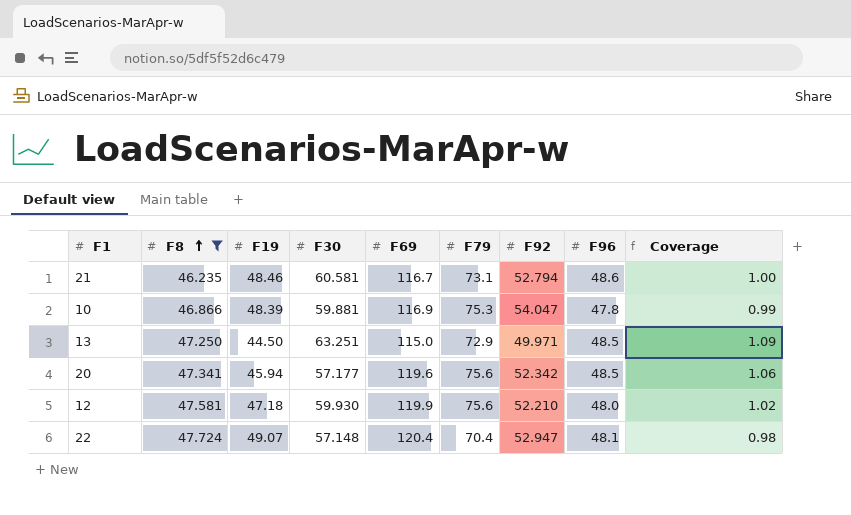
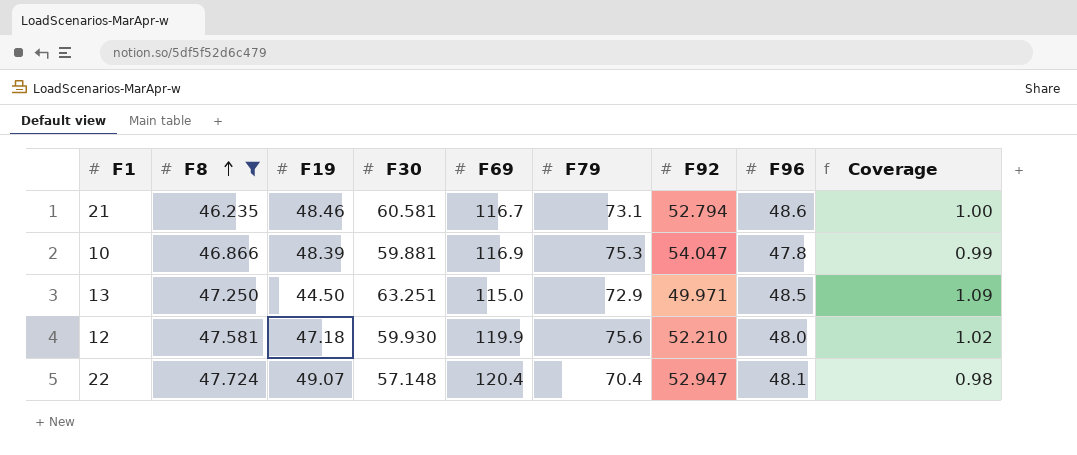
row 20: 47.341 | 45.94 | 57.177 | 119.6 | 75.6 | 52.342 | 48.5 | 1.06 -> none

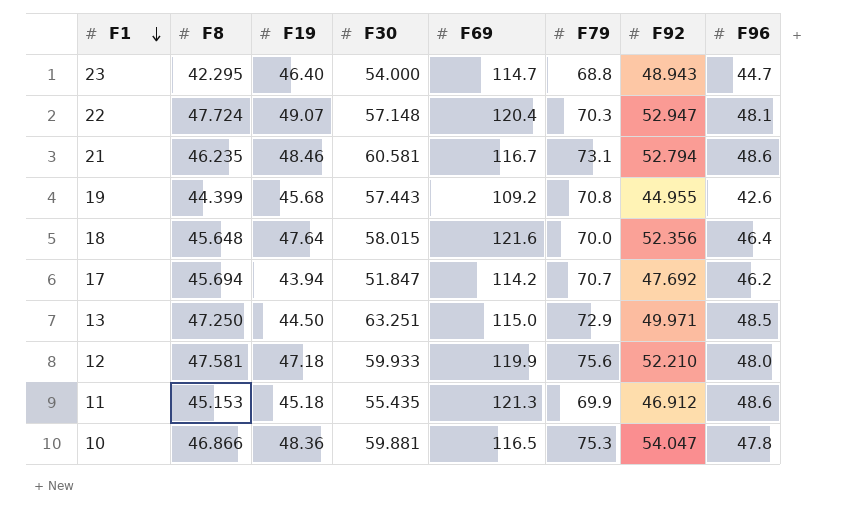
filter: F8 >= 46.235 -> none
row order: F8 ascending -> F1 descending
column Coverage | formula: [F96] / [F19] -> none
22 | F79: 70.4 -> 70.3
12 | F30: 59.930 -> 59.933
10 | F19: 48.39 -> 48.36
10 | F69: 116.9 -> 116.5

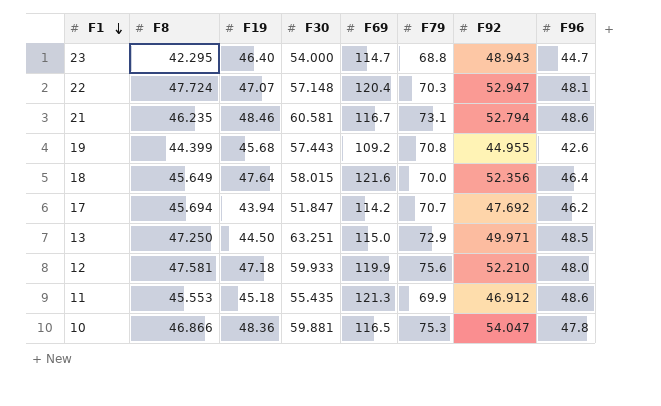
22 | F19: 49.07 -> 47.07
18 | F8: 45.648 -> 45.649
11 | F8: 45.153 -> 45.553

